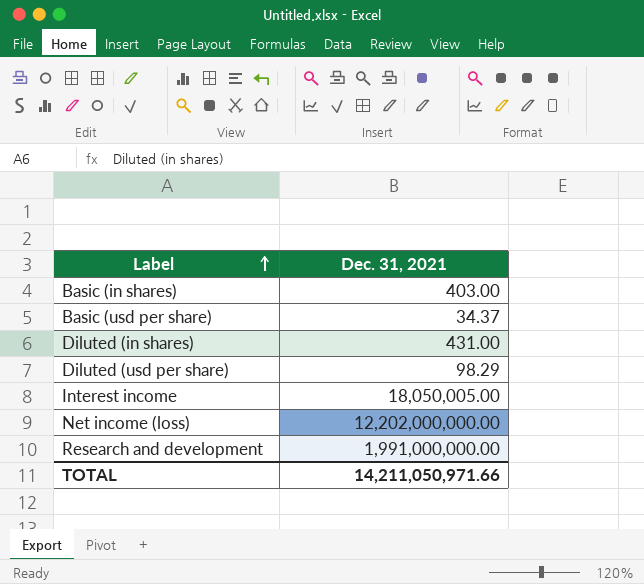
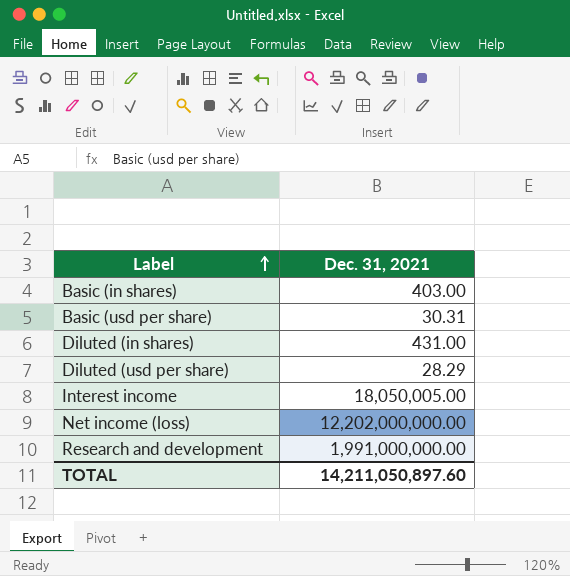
Basic (usd per share) | Dec. 31, 2021: 34.37 -> 30.31
Diluted (usd per share) | Dec. 31, 2021: 98.29 -> 28.29
TOTAL | Dec. 31, 2021: 14,211,050,971.66 -> 14,211,050,897.60

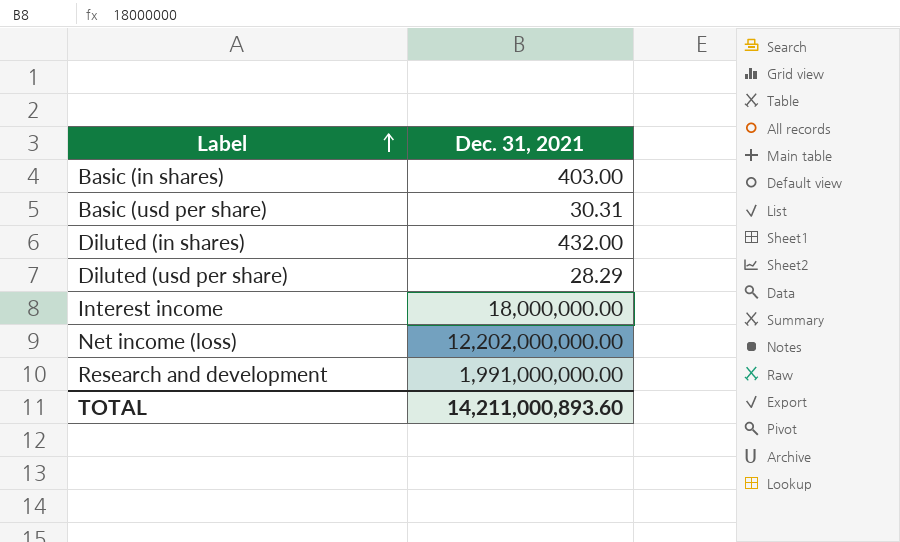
Diluted (in shares) | Dec. 31, 2021: 431.00 -> 432.00
Interest income | Dec. 31, 2021: 18,050,005.00 -> 18,000,000.00
TOTAL | Dec. 31, 2021: 14,211,050,897.60 -> 14,211,000,893.60

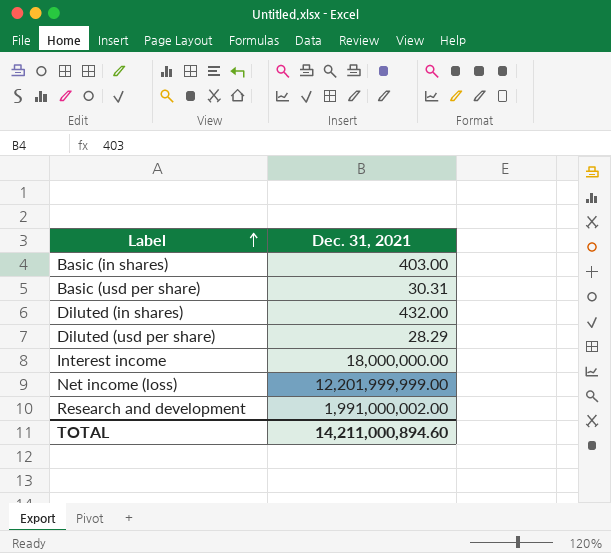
Net income (loss) | Dec. 31, 2021: 12,202,000,000.00 -> 12,201,999,999.00
Research and development | Dec. 31, 2021: 1,991,000,000.00 -> 1,991,000,002.00
TOTAL | Dec. 31, 2021: 14,211,000,893.60 -> 14,211,000,894.60

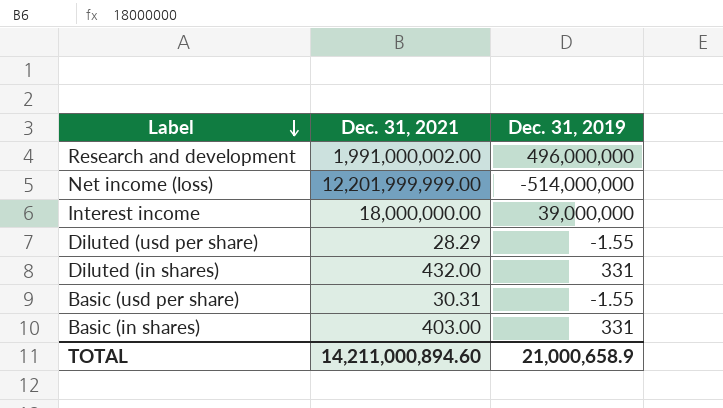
row order: Label ascending -> Label descending
column Dec. 31, 2019 | position: none -> 3

